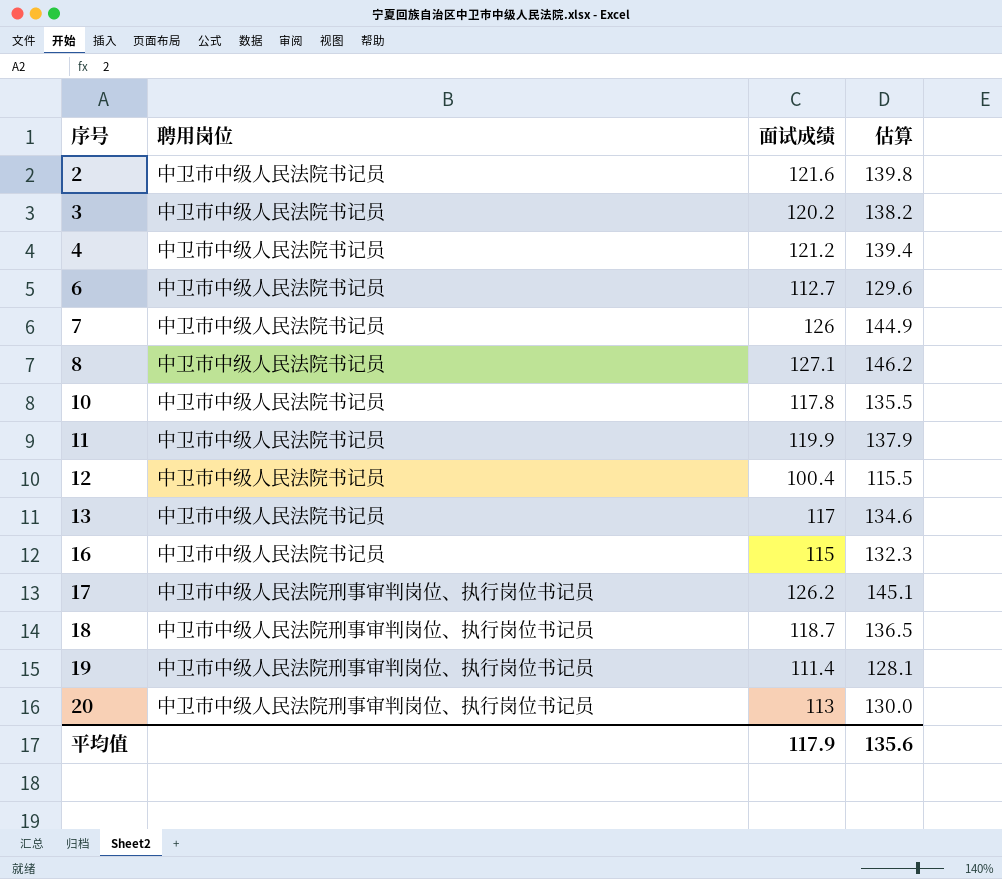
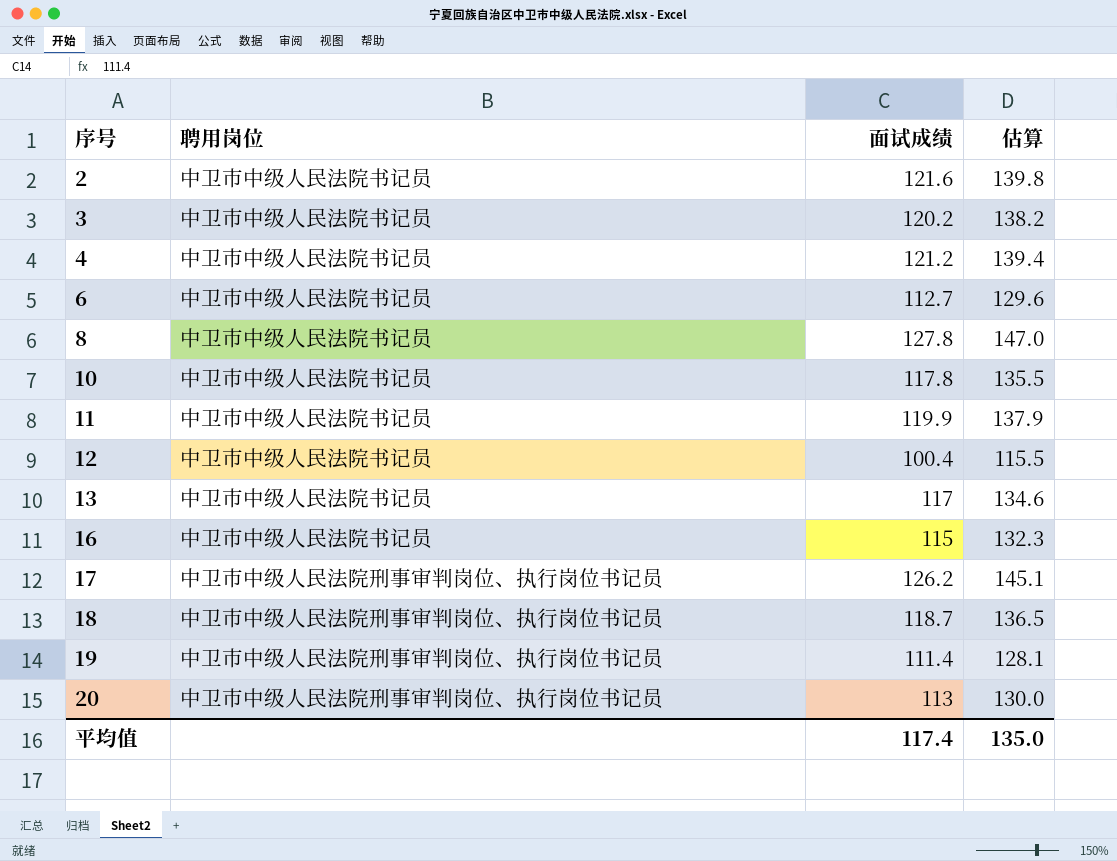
row 7: 中卫市中级人民法院书记员 | 126 | 144.9 -> none
8 | 面试成绩: 127.1 -> 127.8
8 | 估算: 146.2 -> 147.0
平均值 | 面试成绩: 117.9 -> 117.4
平均值 | 估算: 135.6 -> 135.0

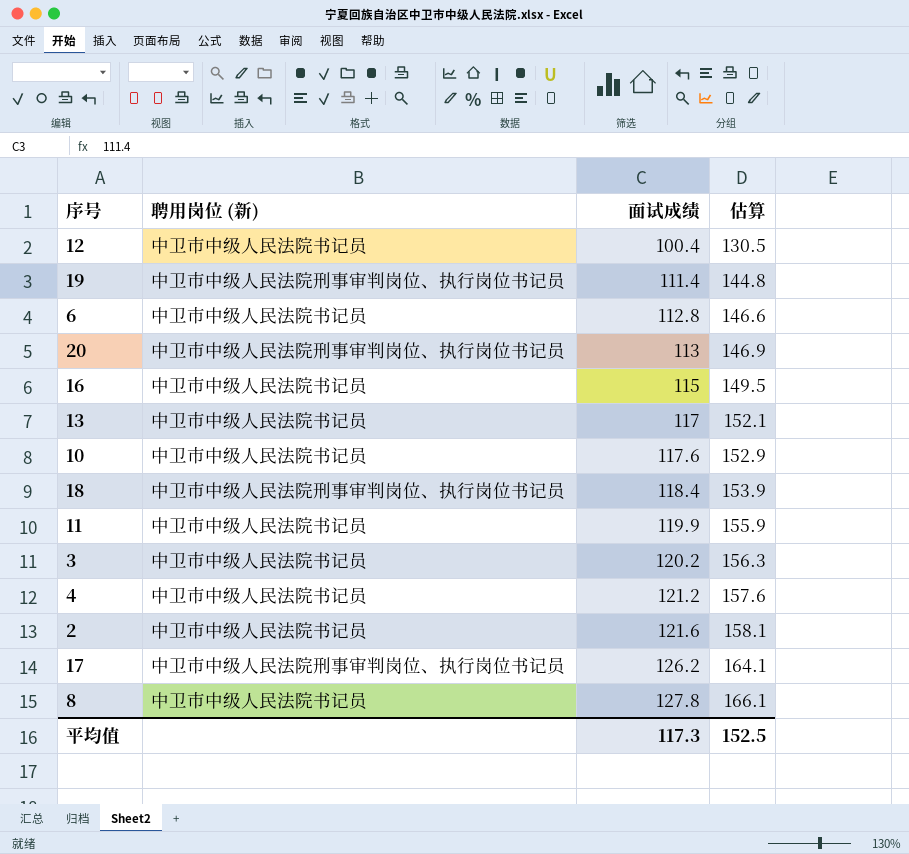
row order: 序号 ascending -> 面试成绩 ascending
column name: 聘用岗位 -> 聘用岗位 (新)
column 估算 | formula: [面试成绩] * 1.15 -> [面试成绩] * 1.3
6 | 面试成绩: 112.7 -> 112.8
10 | 面试成绩: 117.8 -> 117.6
18 | 面试成绩: 118.7 -> 118.4
平均值 | 面试成绩: 117.4 -> 117.3
平均值 | 估算: 135.0 -> 152.5

